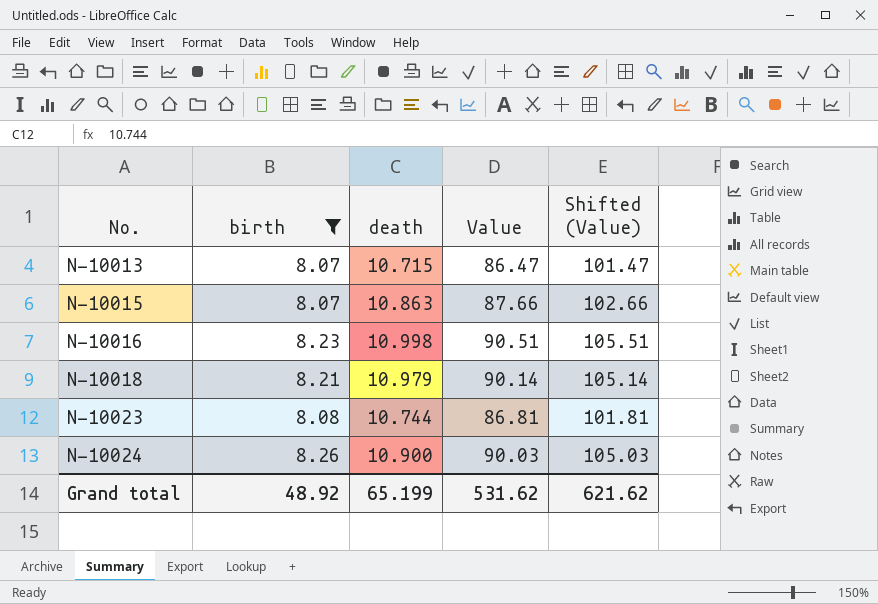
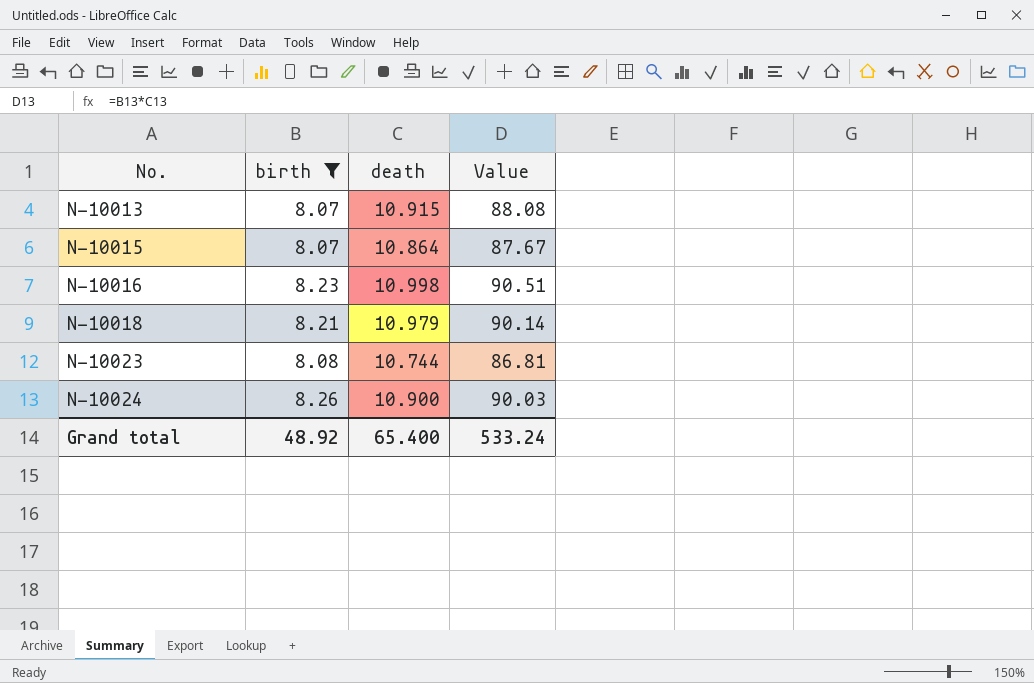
column Shifted (Value) | formula: [Value] + 15 -> none
N-10013 | death: 10.715 -> 10.915
N-10013 | Value: 86.47 -> 88.08
N-10015 | death: 10.863 -> 10.864
N-10015 | Value: 87.66 -> 87.67
Grand total | death: 65.199 -> 65.400
Grand total | Value: 531.62 -> 533.24

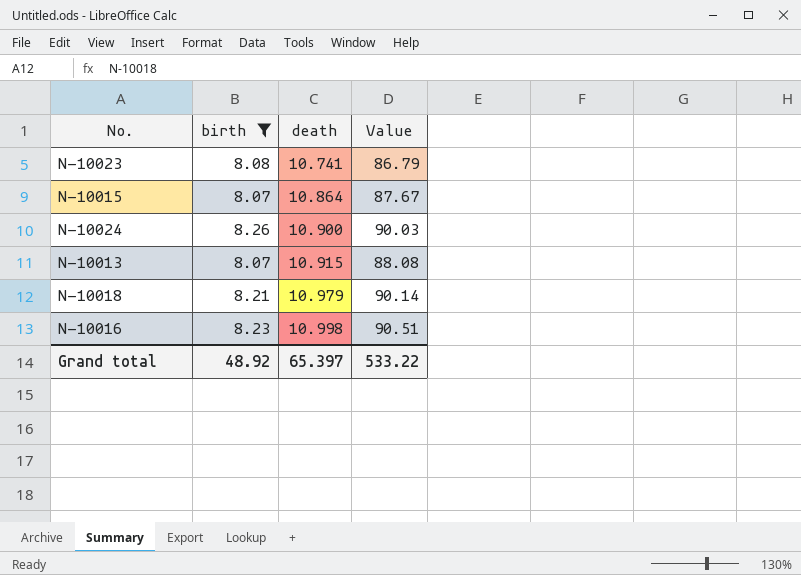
row order: No. ascending -> death ascending
N-10023 | death: 10.744 -> 10.741
N-10023 | Value: 86.81 -> 86.79
Grand total | death: 65.400 -> 65.397
Grand total | Value: 533.24 -> 533.22

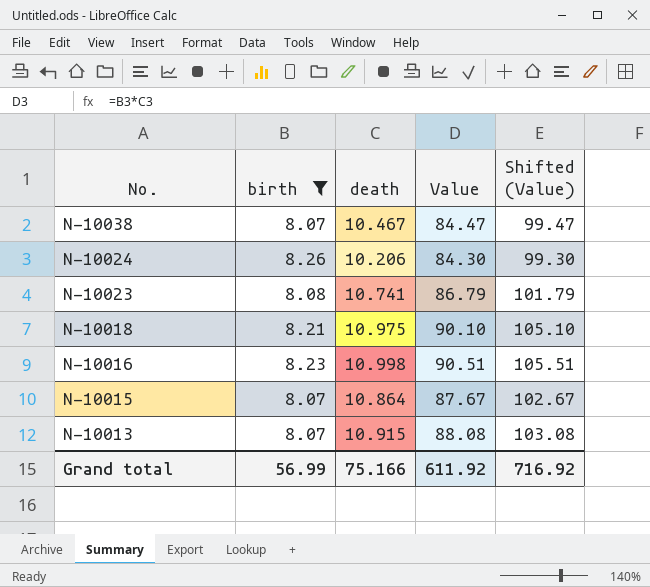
row order: death ascending -> No. descending
column Shifted (Value) | formula: none -> [Value] + 15
row N-10038: none -> 8.07 | 10.467 | 84.47 | 99.47
N-10024 | death: 10.900 -> 10.206
N-10024 | Value: 90.03 -> 84.30
N-10018 | death: 10.979 -> 10.975
N-10018 | Value: 90.14 -> 90.10
Grand total | birth: 48.92 -> 56.99
Grand total | death: 65.397 -> 75.166
Grand total | Value: 533.22 -> 611.92

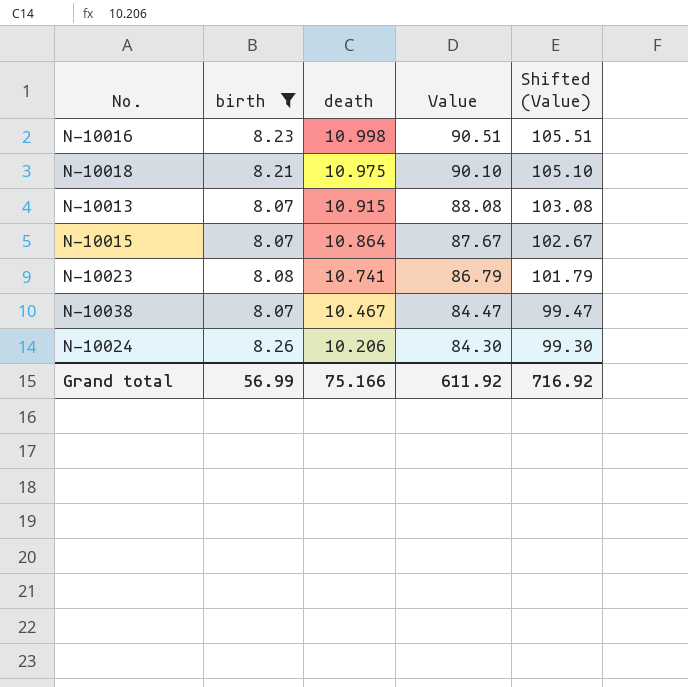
row order: No. descending -> death descending

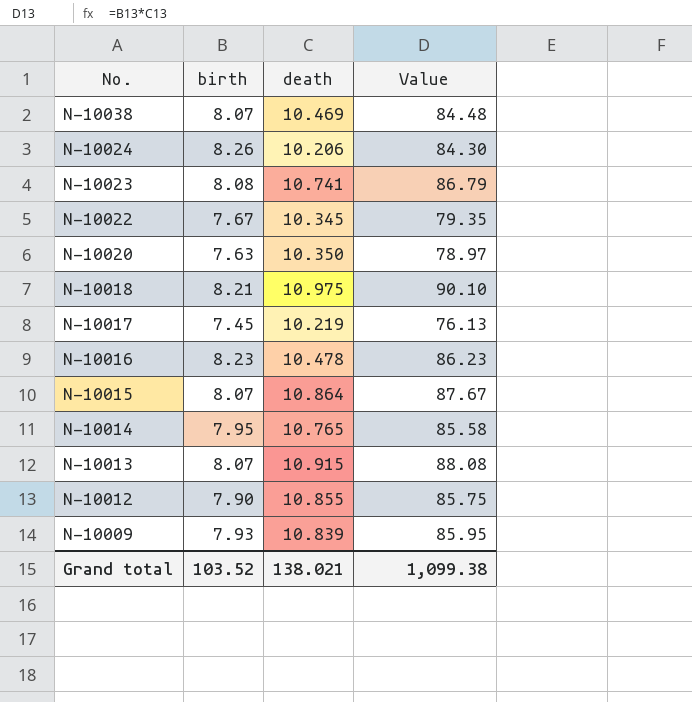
filter: birth >= 8.07 -> none
row order: death descending -> No. descending
column Shifted (Value) | formula: [Value] + 15 -> none
N-10038 | death: 10.467 -> 10.469
N-10038 | Value: 84.47 -> 84.48
N-10016 | death: 10.998 -> 10.478
N-10016 | Value: 90.51 -> 86.23
Grand total | birth: 56.99 -> 103.52
Grand total | death: 75.166 -> 138.021
Grand total | Value: 611.92 -> 1,099.38

